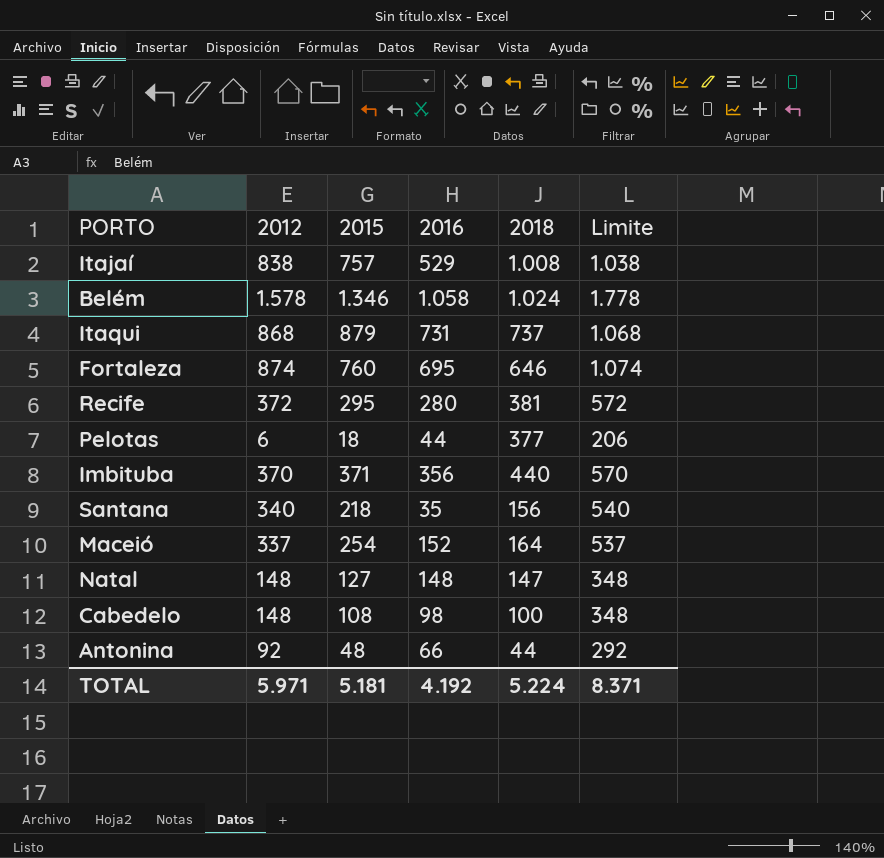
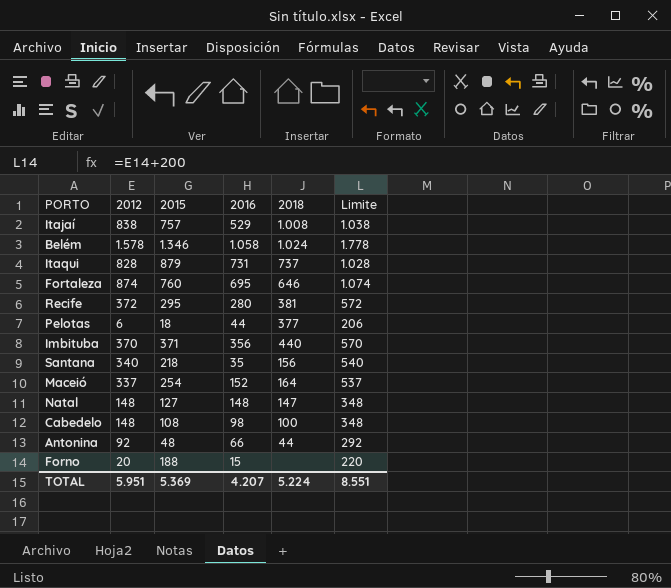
Itaqui | 2012: 868 -> 828
Itaqui | Limite: 1.068 -> 1.028
row Forno: none -> 20 | 188 | 15 | none | 220
TOTAL | 2012: 5.971 -> 5.951
TOTAL | 2015: 5.181 -> 5.369
TOTAL | 2016: 4.192 -> 4.207
TOTAL | Limite: 8.371 -> 8.551

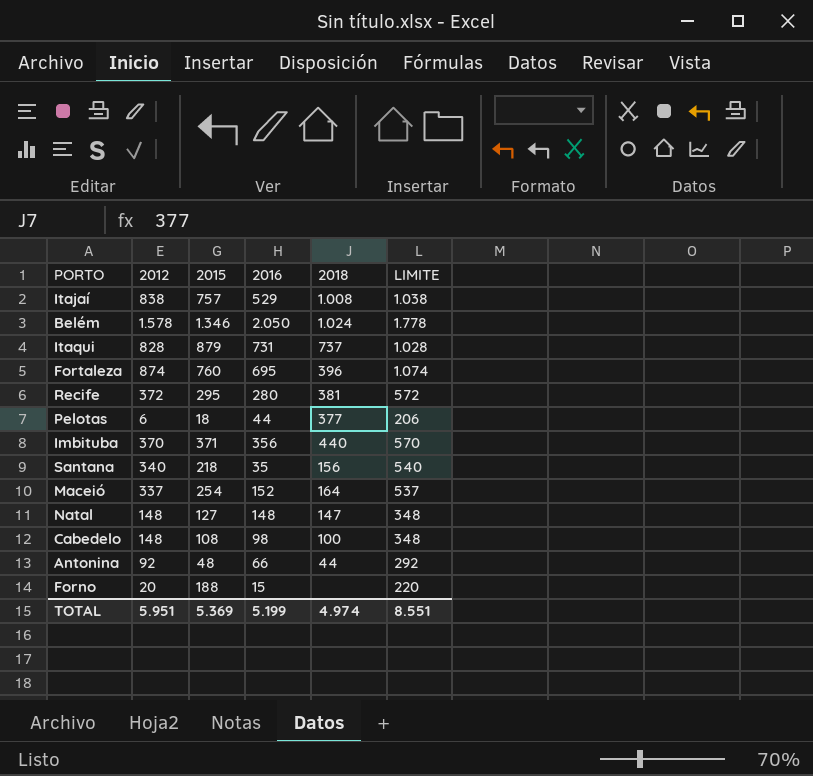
column name: Limite -> LIMITE
Belém | 2016: 1.058 -> 2.050
Fortaleza | 2018: 646 -> 396
TOTAL | 2016: 4.207 -> 5.199
TOTAL | 2018: 5.224 -> 4.974

